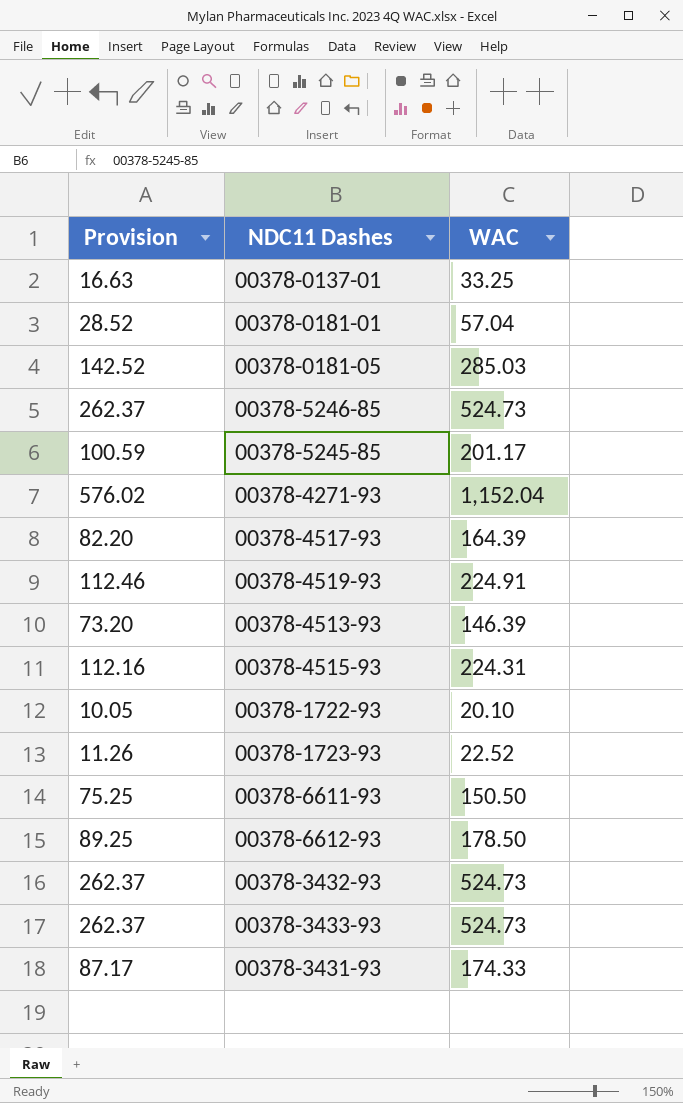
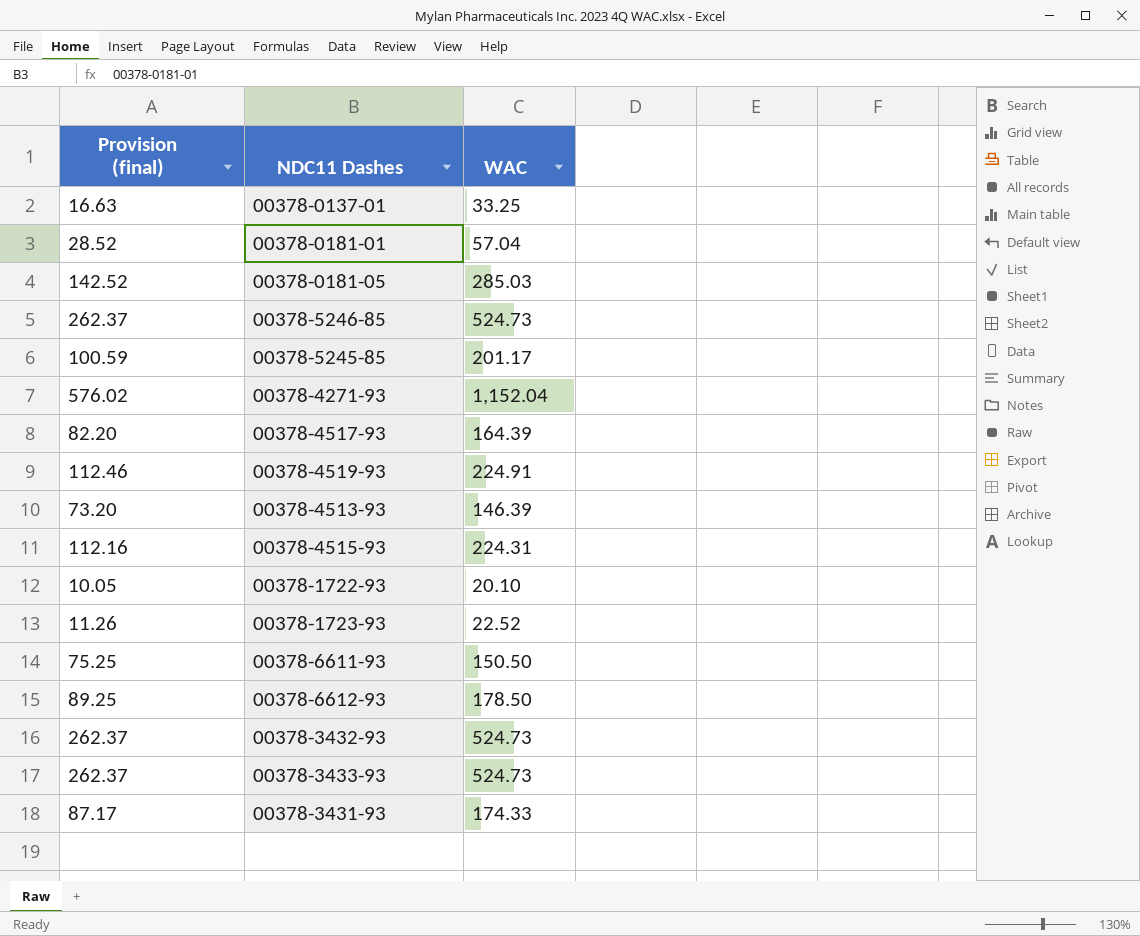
column name: Provision -> Provision (final)

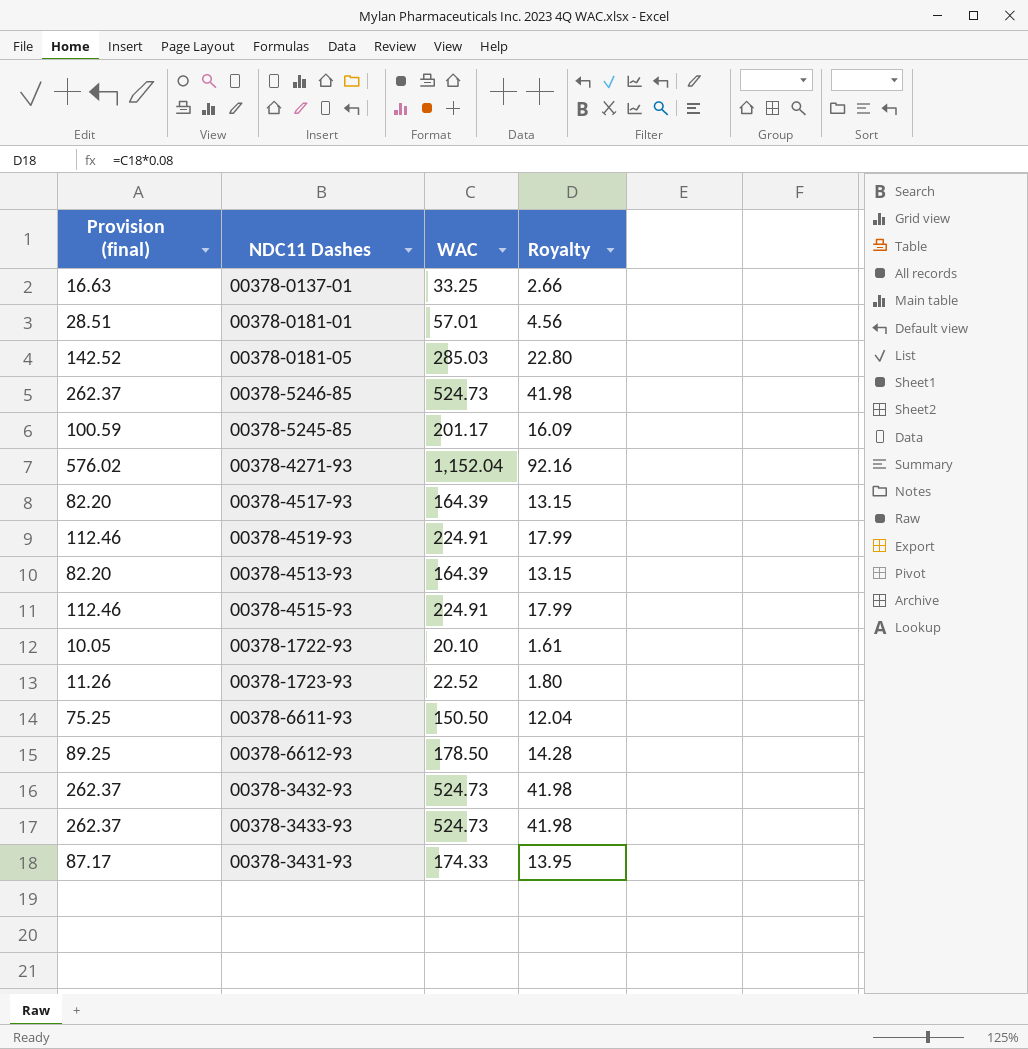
column Royalty | formula: none -> [WAC] * 0.08
00378-0181-01 | Provision (final): 28.52 -> 28.51
00378-0181-01 | WAC: 57.04 -> 57.01
00378-4513-93 | Provision (final): 73.20 -> 82.20
00378-4513-93 | WAC: 146.39 -> 164.39
00378-4515-93 | Provision (final): 112.16 -> 112.46
00378-4515-93 | WAC: 224.31 -> 224.91

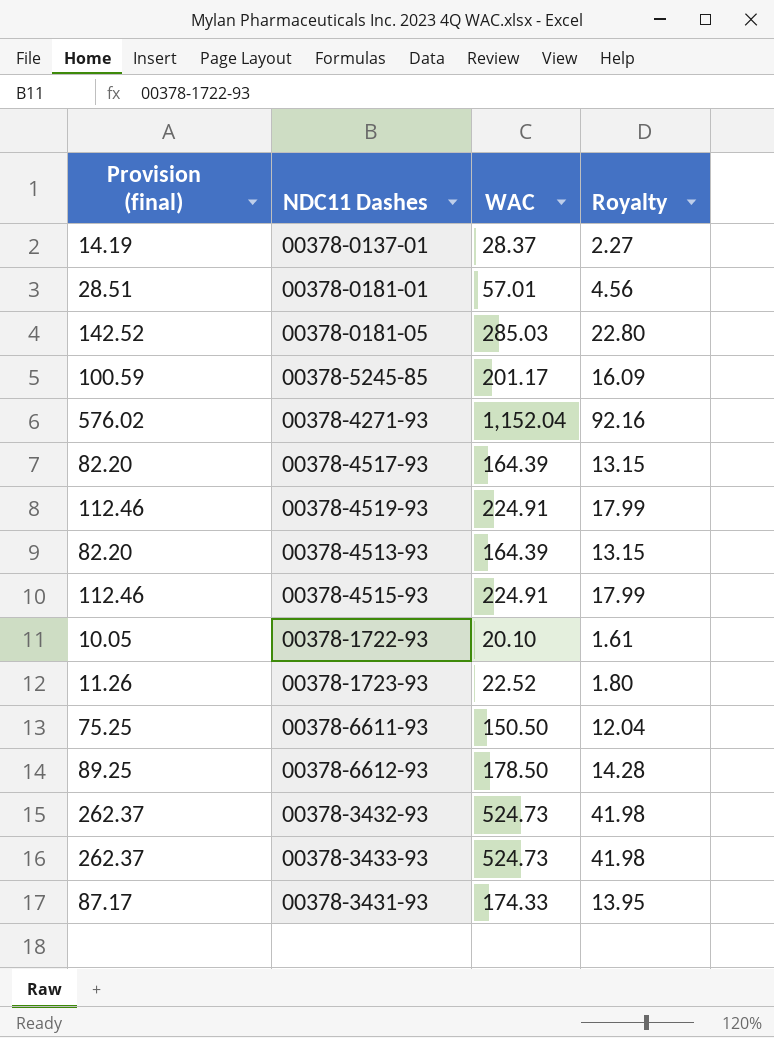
row 00378-5246-85: 262.37 | 524.73 | 41.98 -> none
00378-0137-01 | Provision (final): 16.63 -> 14.19
00378-0137-01 | WAC: 33.25 -> 28.37
00378-0137-01 | Royalty: 2.66 -> 2.27

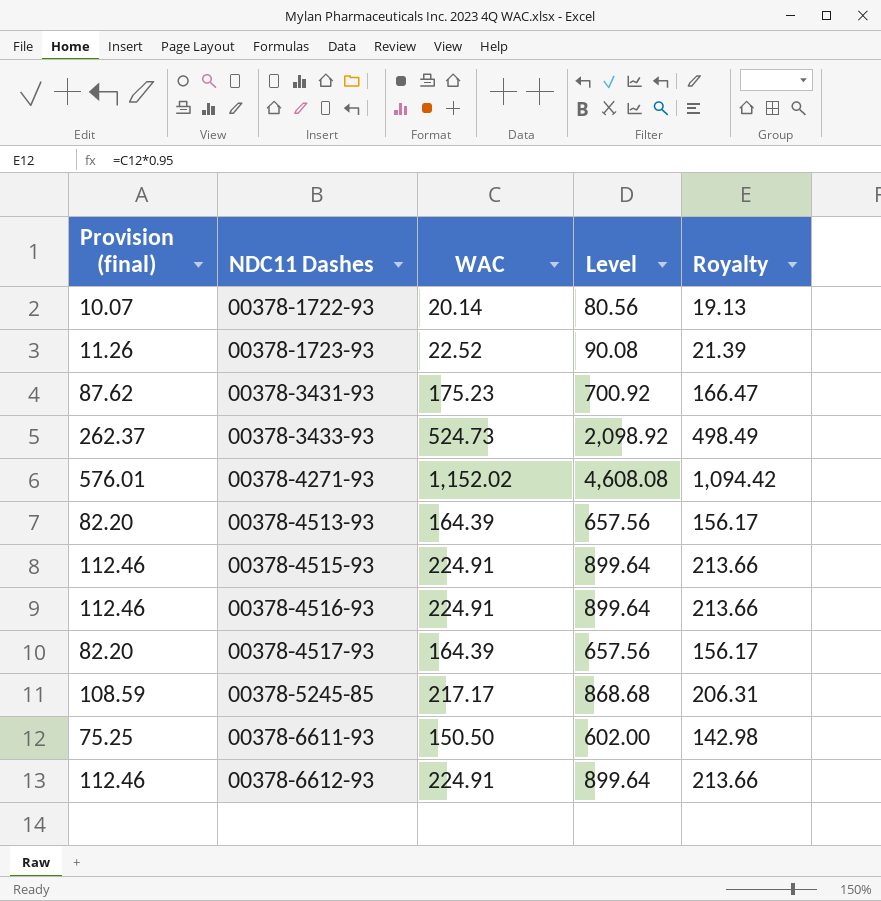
row order: none -> NDC11 Dashes ascending
column Level | formula: none -> [WAC] * 4
column Royalty | formula: [WAC] * 0.08 -> [WAC] * 0.95
row 00378-0137-01: 14.19 | 28.37 | 2.27 -> none
row 00378-0181-01: 28.51 | 57.01 | 4.56 -> none
row 00378-0181-05: 142.52 | 285.03 | 22.80 -> none
row 00378-4519-93: 112.46 | 224.91 | 17.99 -> none
row 00378-3432-93: 262.37 | 524.73 | 41.98 -> none
00378-1722-93 | Provision (final): 10.05 -> 10.07
00378-1722-93 | WAC: 20.10 -> 20.14
00378-3431-93 | Provision (final): 87.17 -> 87.62
00378-3431-93 | WAC: 174.33 -> 175.23
00378-4271-93 | Provision (final): 576.02 -> 576.01
00378-4271-93 | WAC: 1,152.04 -> 1,152.02
row 00378-4516-93: none -> 112.46 | 224.91 | 899.64 | 213.66
00378-5245-85 | Provision (final): 100.59 -> 108.59
00378-5245-85 | WAC: 201.17 -> 217.17
00378-6612-93 | Provision (final): 89.25 -> 112.46
00378-6612-93 | WAC: 178.50 -> 224.91

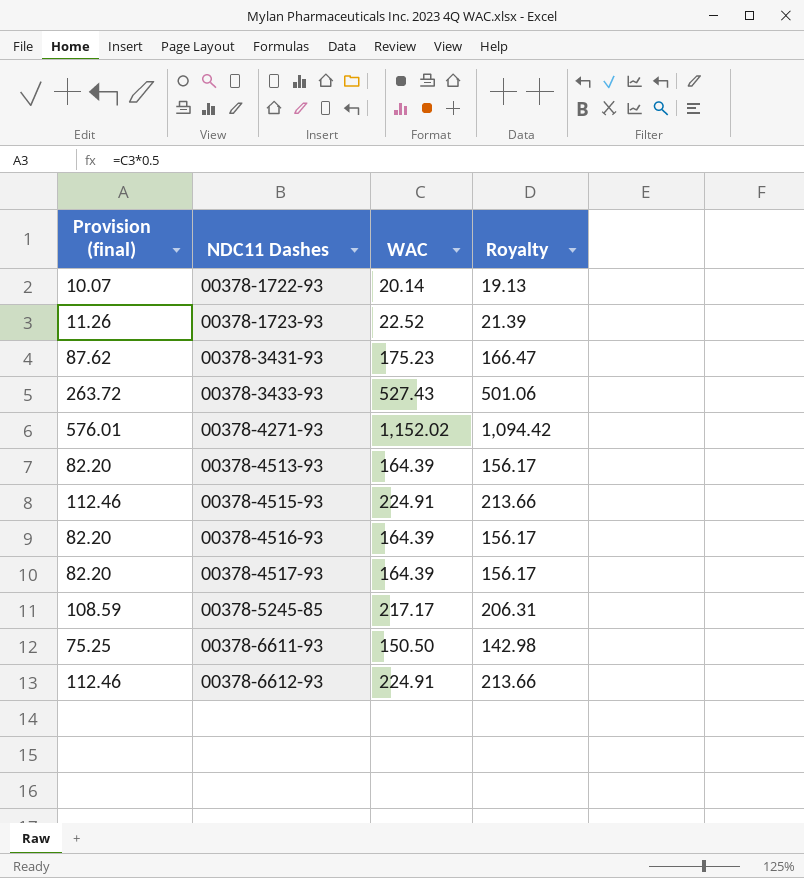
column Level | formula: [WAC] * 4 -> none
00378-3433-93 | Provision (final): 262.37 -> 263.72
00378-3433-93 | WAC: 524.73 -> 527.43
00378-3433-93 | Royalty: 498.49 -> 501.06
00378-4516-93 | Provision (final): 112.46 -> 82.20
00378-4516-93 | WAC: 224.91 -> 164.39
00378-4516-93 | Royalty: 213.66 -> 156.17

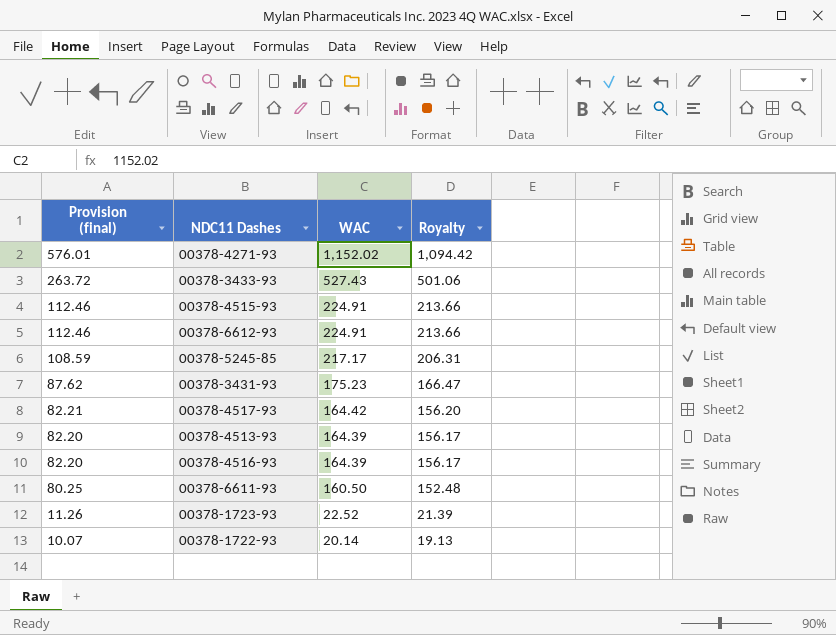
row order: NDC11 Dashes ascending -> Provision (final) descending
00378-4517-93 | Provision (final): 82.20 -> 82.21
00378-4517-93 | WAC: 164.39 -> 164.42
00378-4517-93 | Royalty: 156.17 -> 156.20
00378-6611-93 | Provision (final): 75.25 -> 80.25
00378-6611-93 | WAC: 150.50 -> 160.50
00378-6611-93 | Royalty: 142.98 -> 152.48

